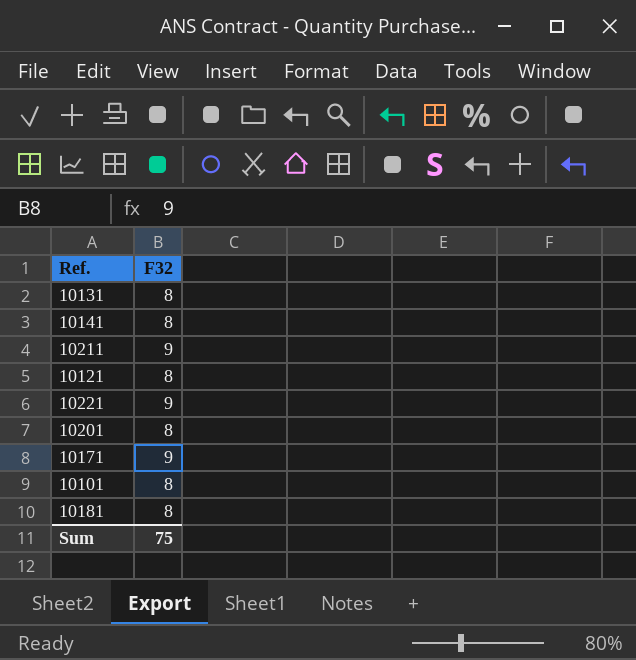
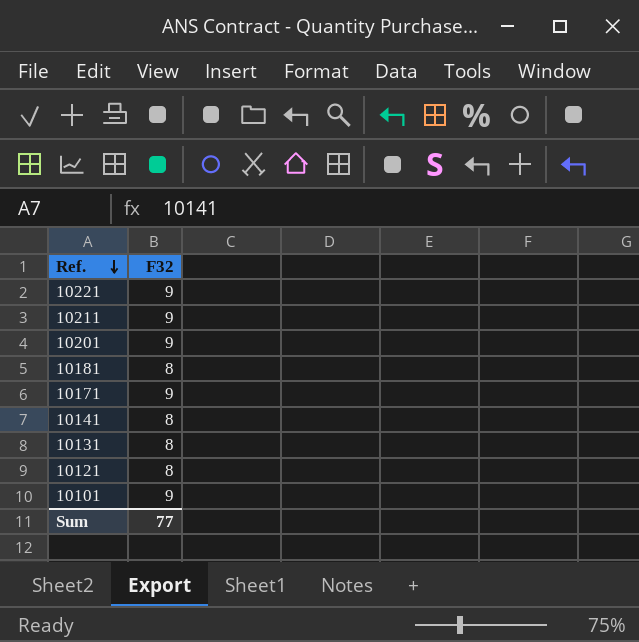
row order: none -> Ref. descending
10201 | F32: 8 -> 9
10101 | F32: 8 -> 9
Sum | F32: 75 -> 77

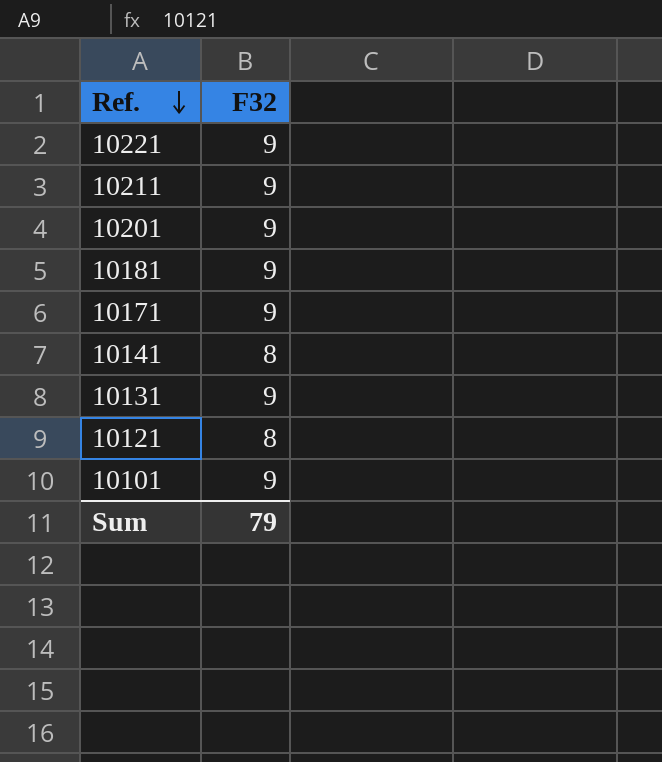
10181 | F32: 8 -> 9
10131 | F32: 8 -> 9
Sum | F32: 77 -> 79

